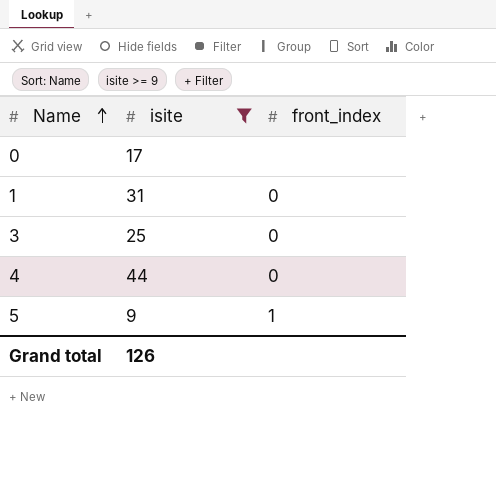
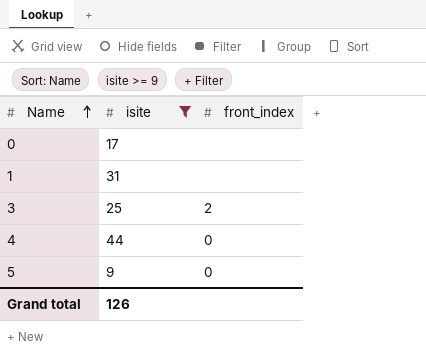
1 | front_index: 0 -> none
3 | front_index: 0 -> 2
5 | front_index: 1 -> 0

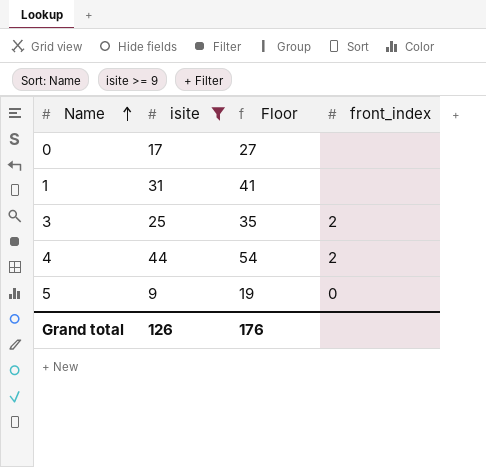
column Floor | formula: none -> [isite] + 10
4 | front_index: 0 -> 2

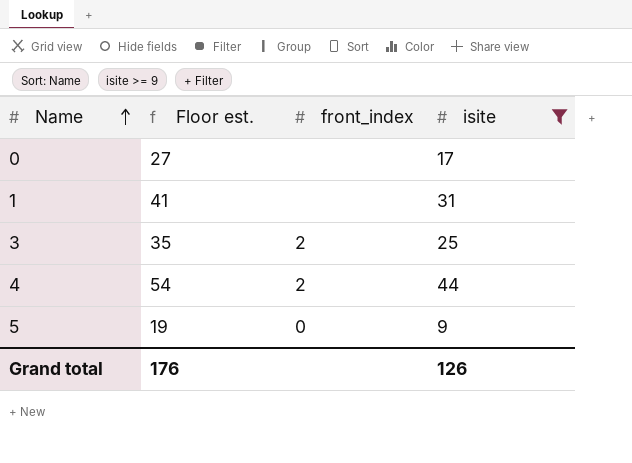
column name: Floor -> Floor est.
column isite | position: 2 -> 4

